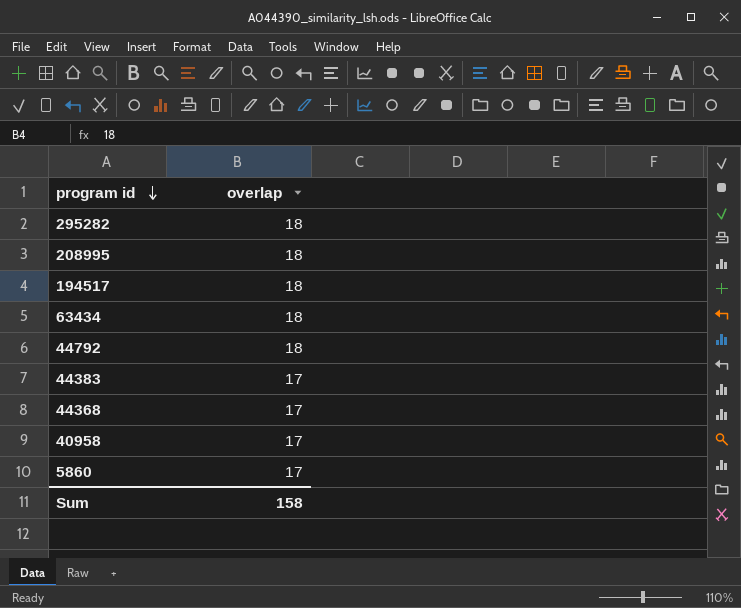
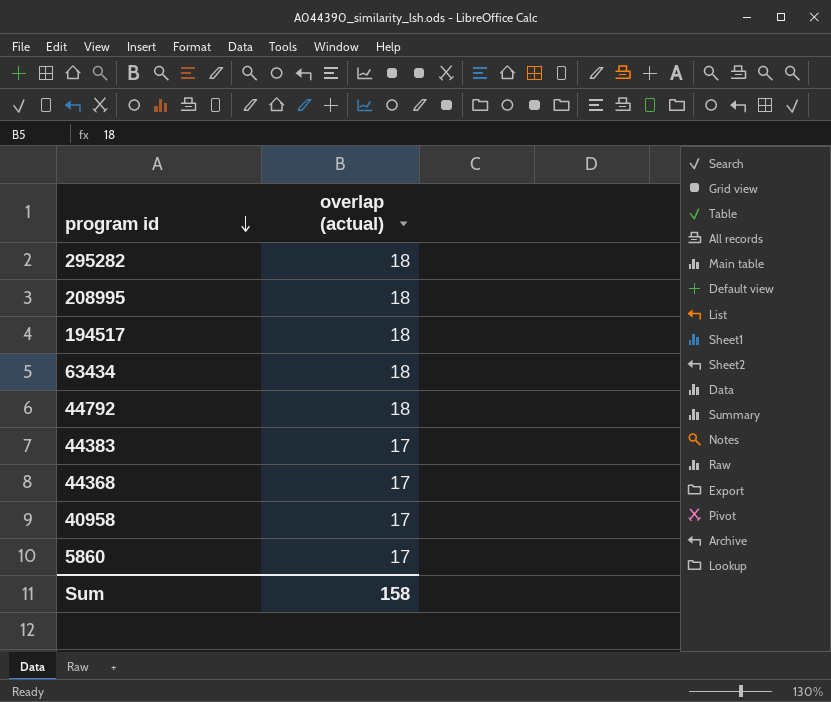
column name: overlap -> overlap (actual)

